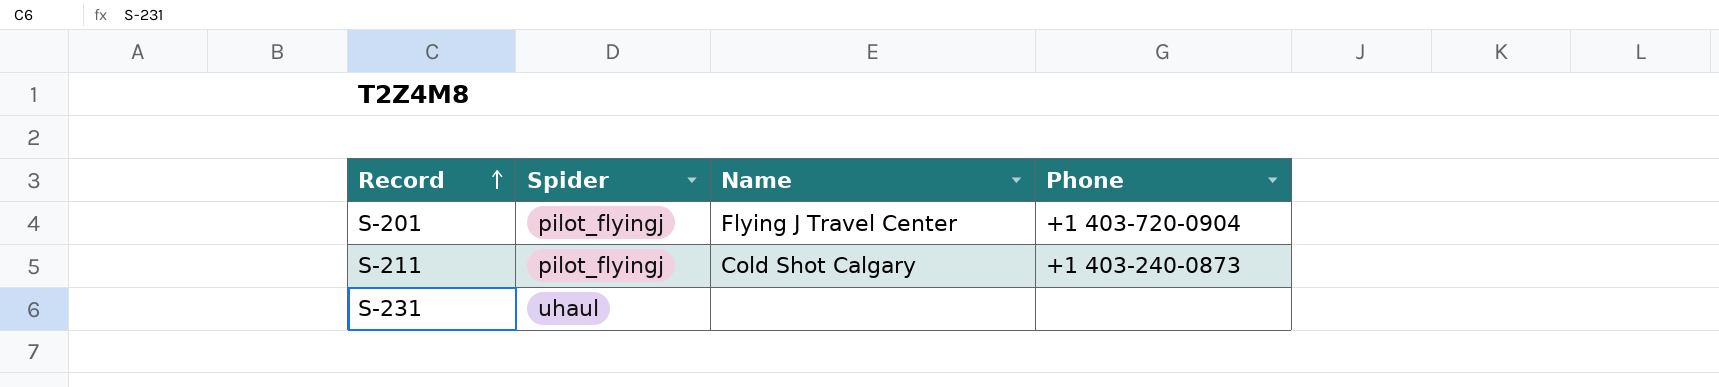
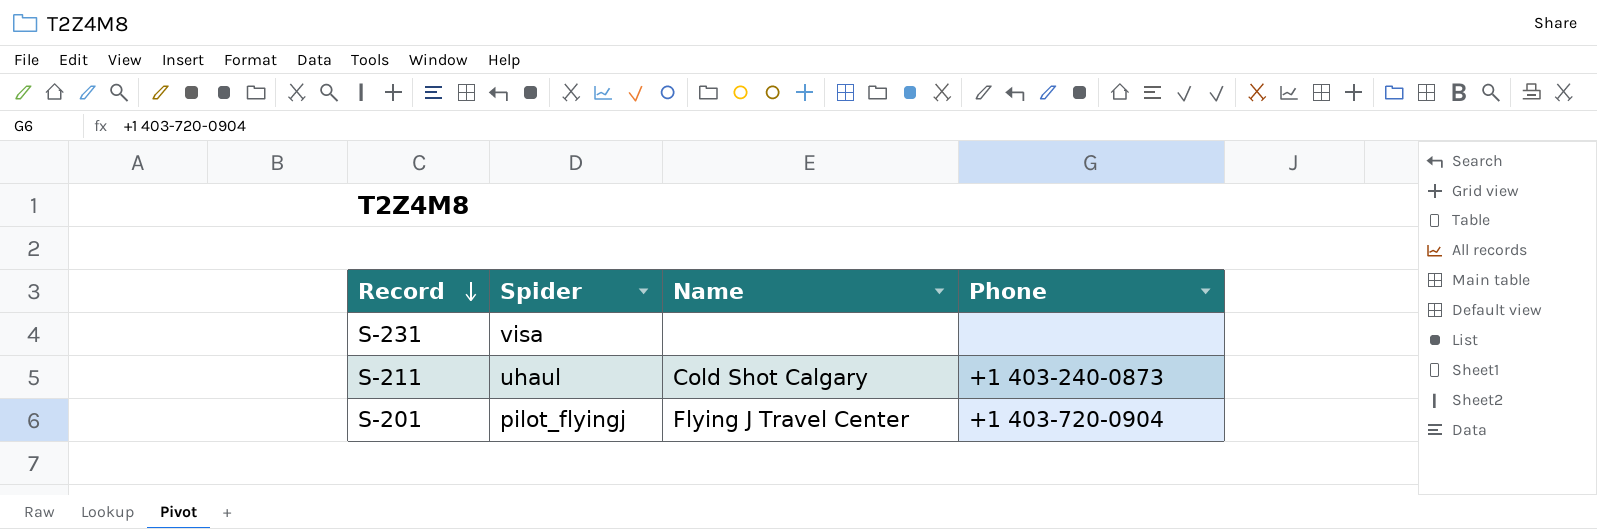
row order: Record ascending -> Record descending
S-231 | Spider: uhaul -> visa
S-211 | Spider: pilot_flyingj -> uhaul

